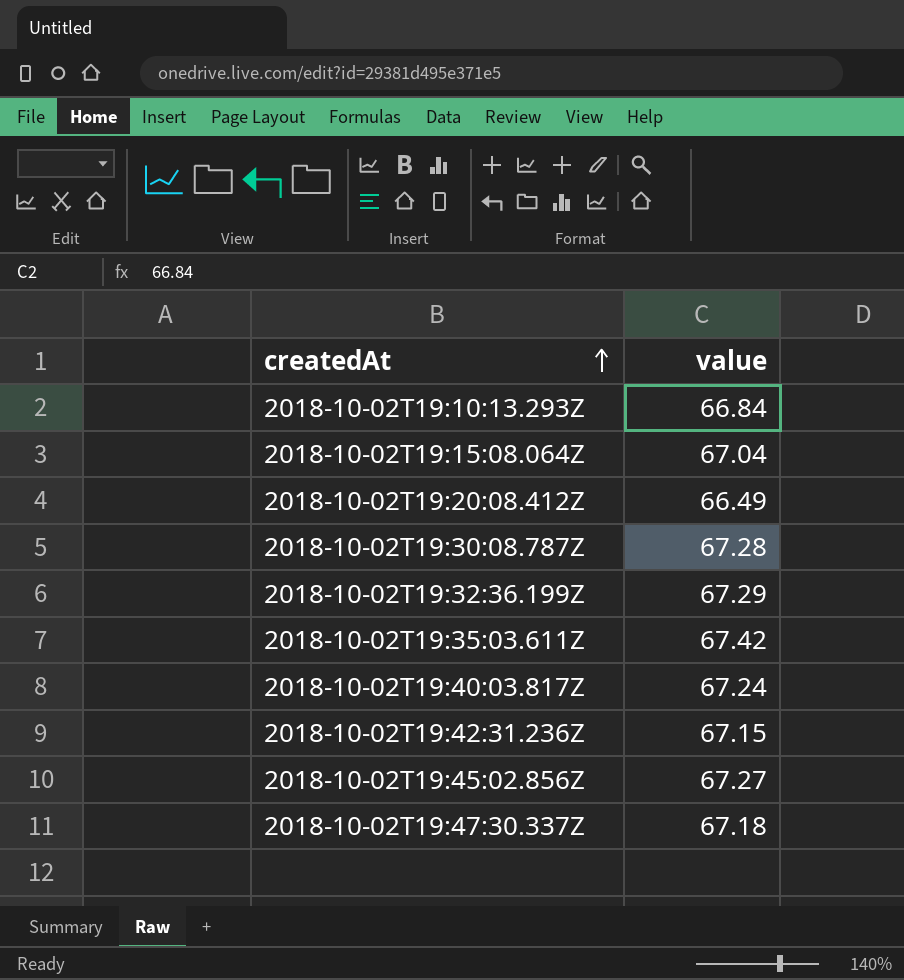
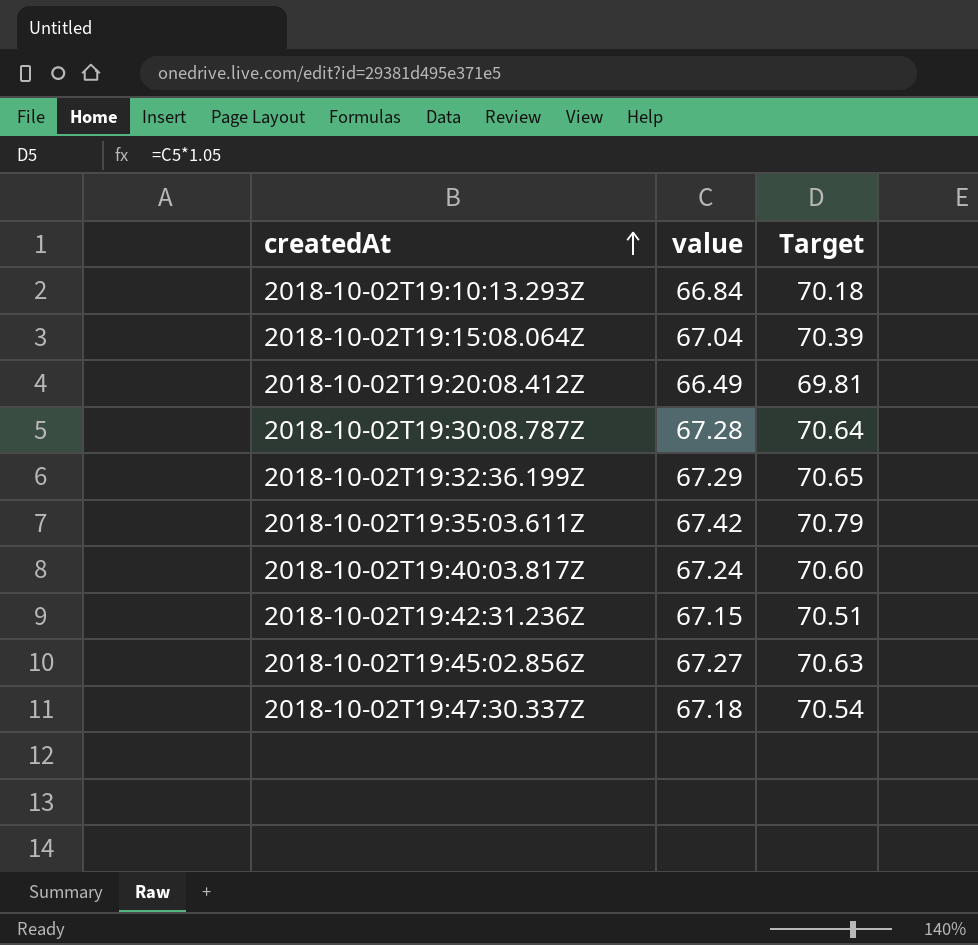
column Target | formula: none -> [value] * 1.05

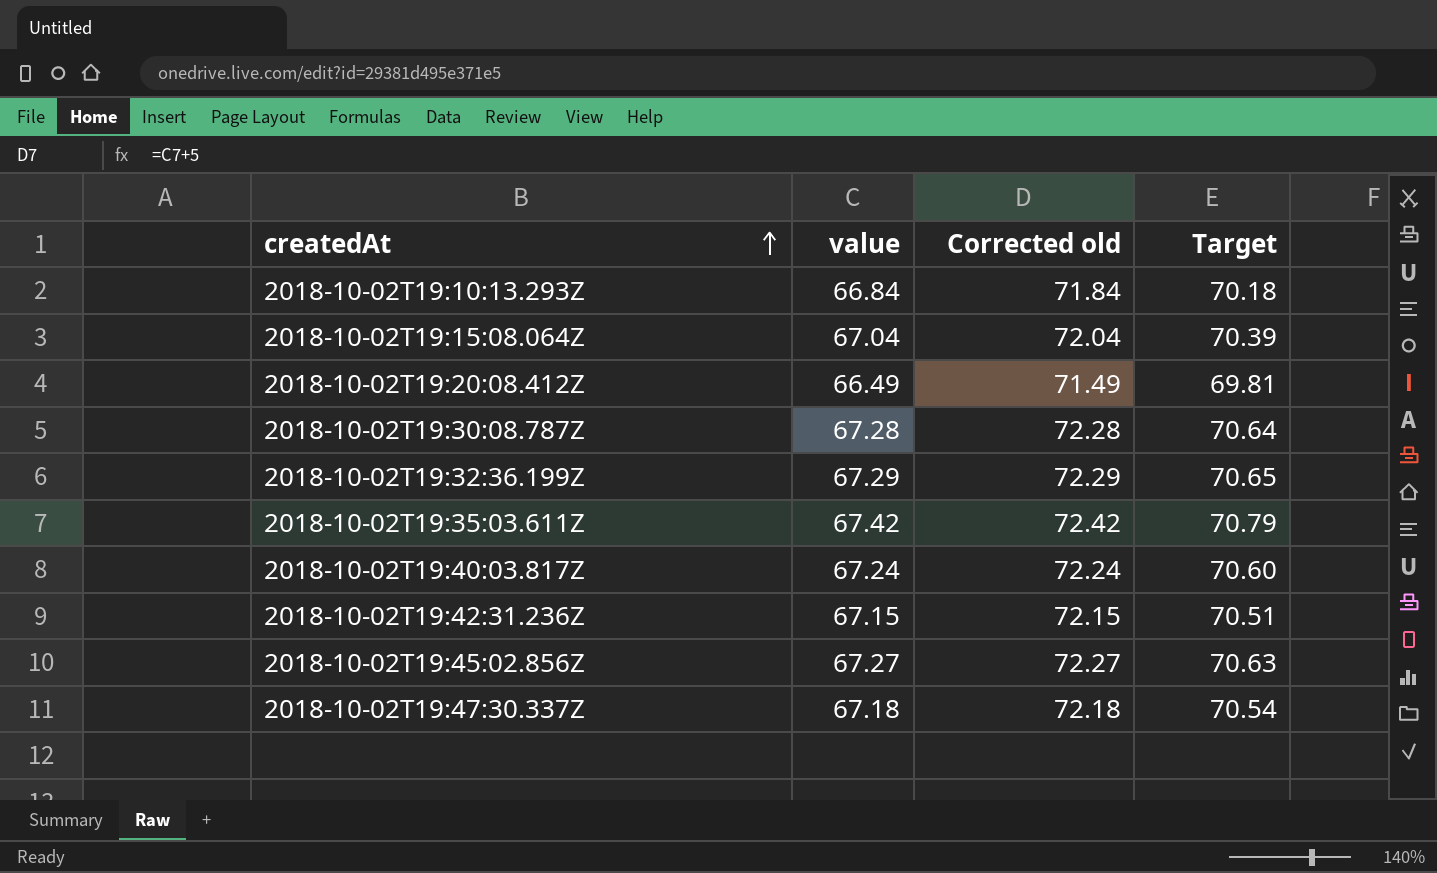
column Corrected old | formula: none -> [value] + 5

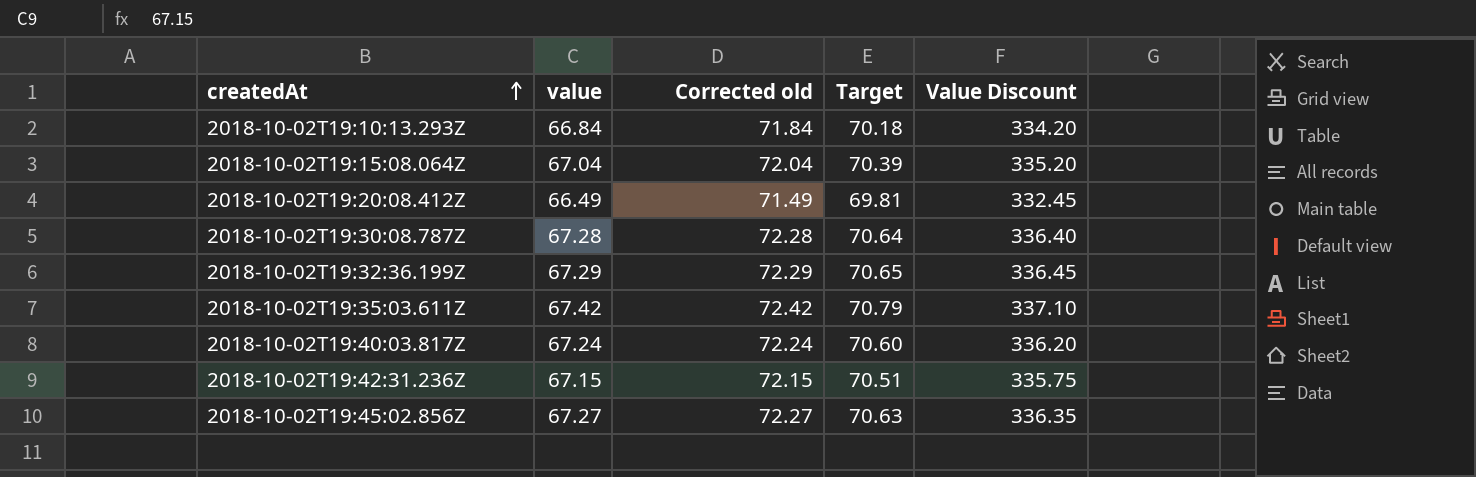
column Value Discount | formula: none -> [value] * 5
row 2018-10-02T19:47:30.337Z: 67.18 | 72.18 | 70.54 -> none

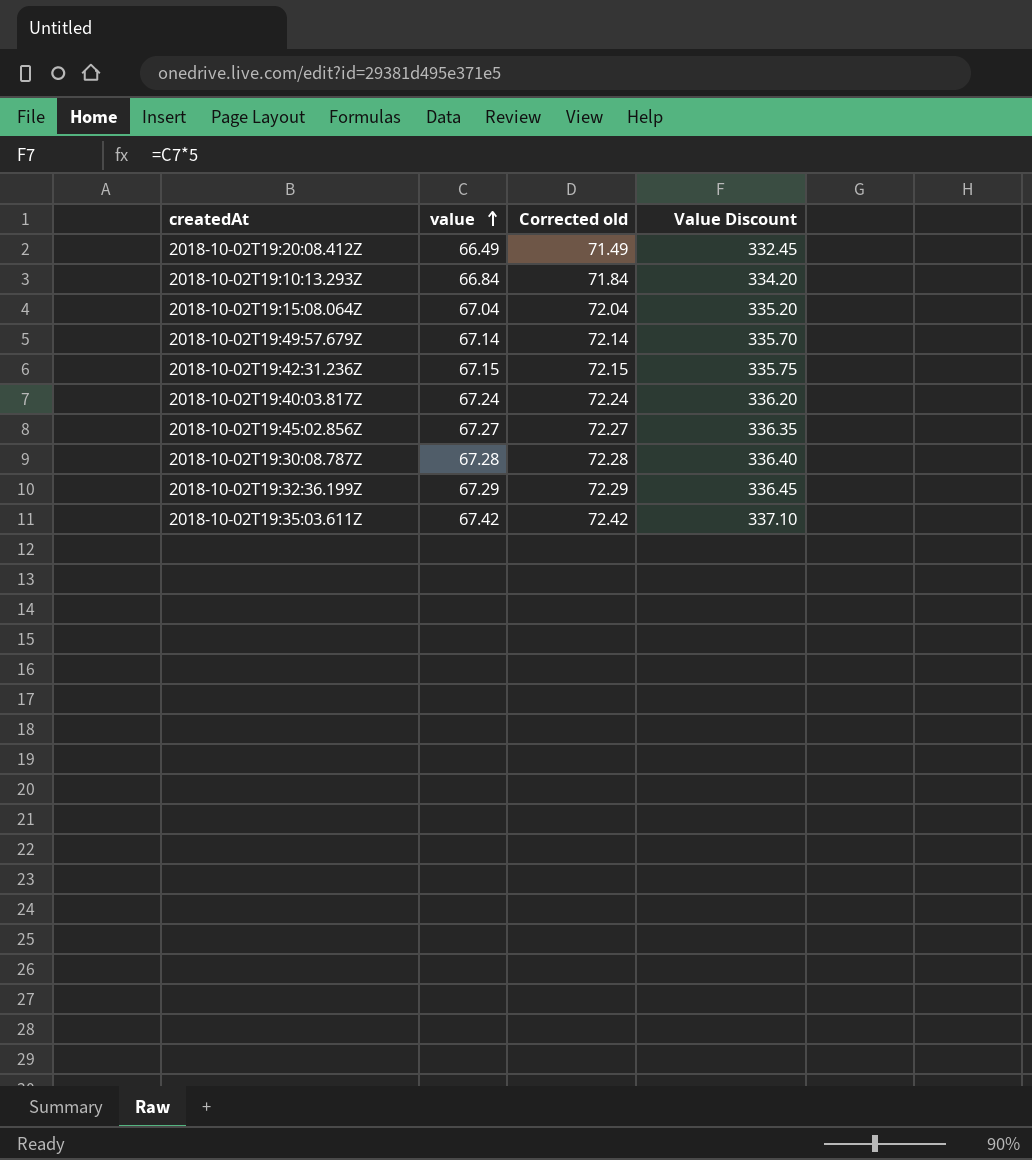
row order: createdAt ascending -> value ascending
column Target | formula: [value] * 1.05 -> none
row 2018-10-02T19:49:57.679Z: none -> 67.14 | 72.14 | 335.70

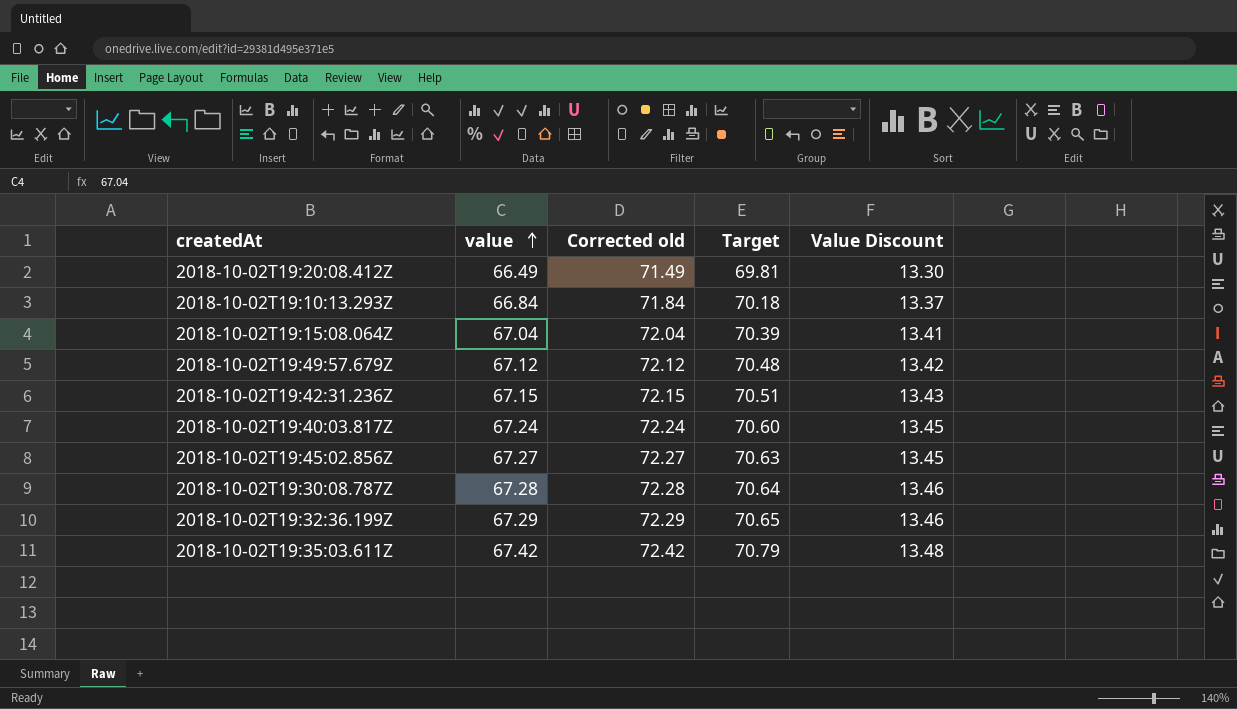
column Target | formula: none -> [value] * 1.05
column Value Discount | formula: [value] * 5 -> [value] * 0.2
2018-10-02T19:49:57.679Z | value: 67.14 -> 67.12
2018-10-02T19:49:57.679Z | Corrected old: 72.14 -> 72.12

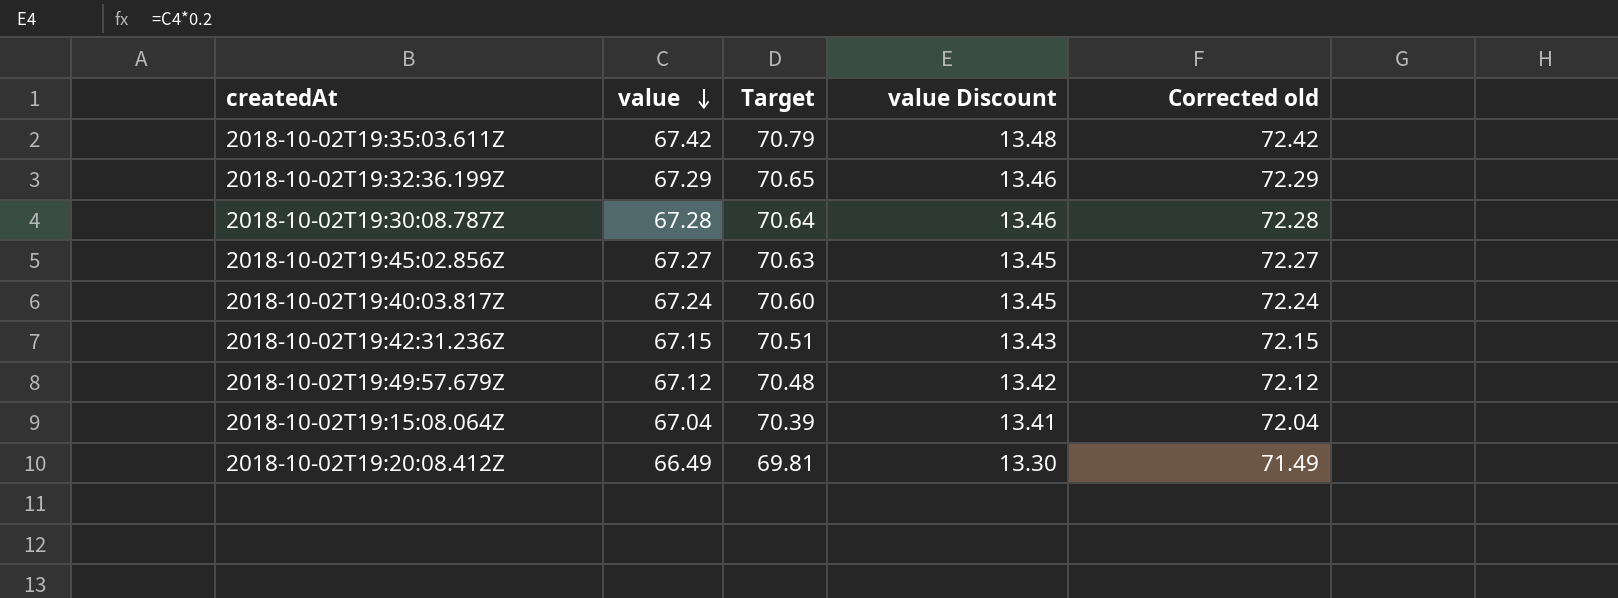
row order: value ascending -> value descending
column name: Value Discount -> value Discount
column Corrected old | position: 3 -> 5
row 2018-10-02T19:10:13.293Z: 66.84 | 71.84 | 70.18 | 13.37 -> none

